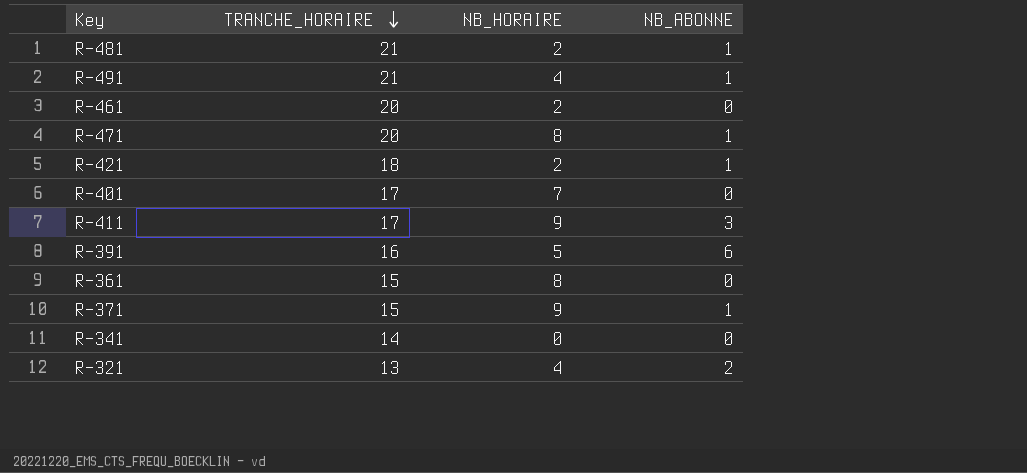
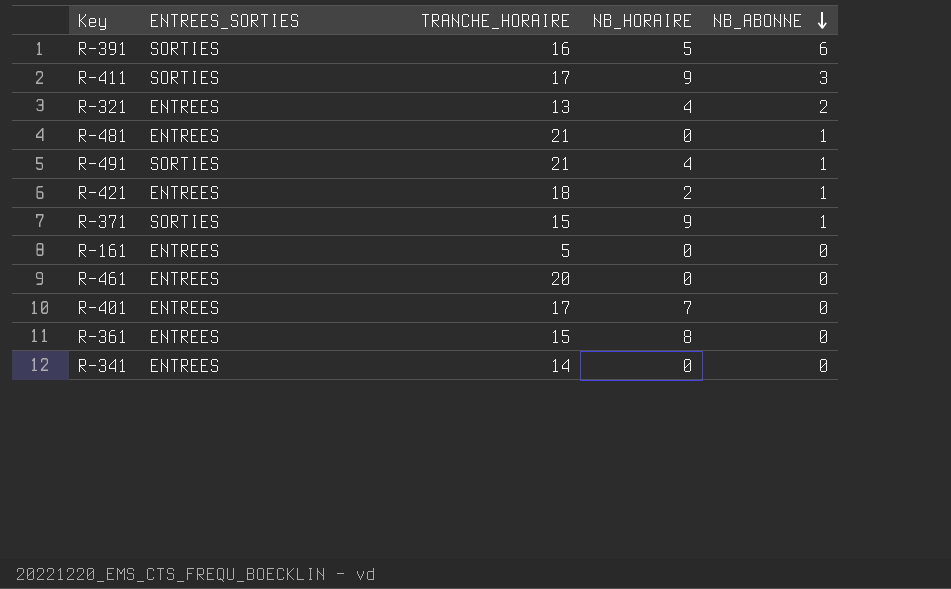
row order: TRANCHE_HORAIRE descending -> NB_ABONNE descending
column ENTREES_SORTIES | position: none -> 2
row R-471: 20 | 8 | 1 -> none
R-481 | NB_HORAIRE: 2 -> 0
row R-161: none -> ENTREES | 5 | 0 | 0
R-461 | NB_HORAIRE: 2 -> 0

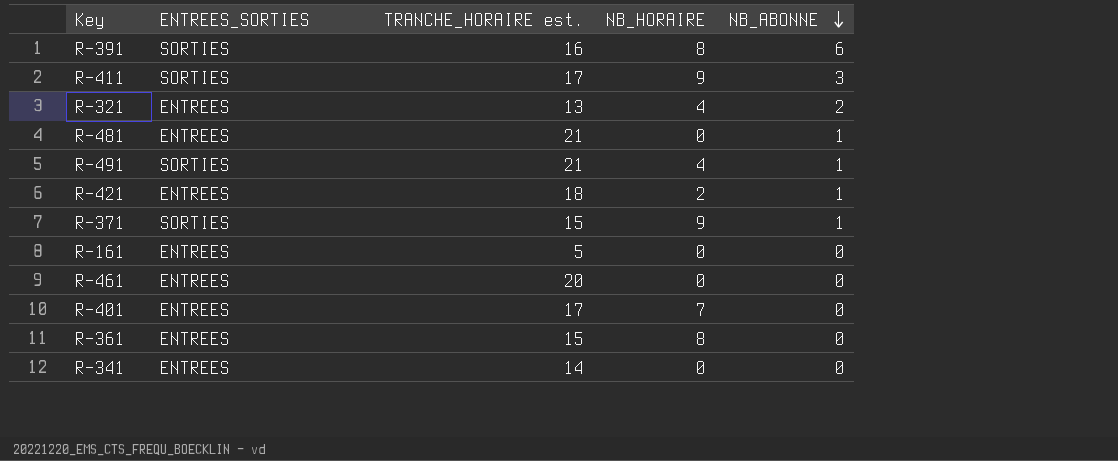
column name: TRANCHE_HORAIRE -> TRANCHE_HORAIRE est.
R-391 | NB_HORAIRE: 5 -> 8

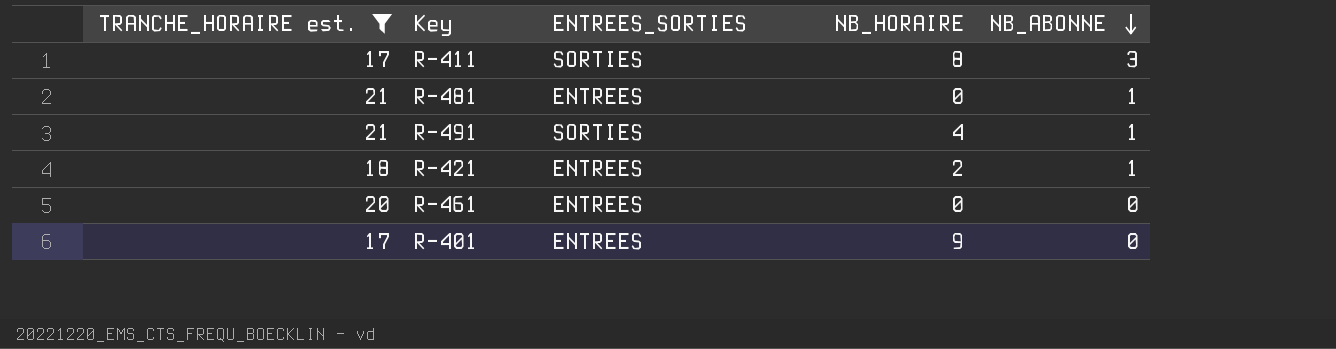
filter: none -> TRANCHE_HORAIRE est. >= 17
column TRANCHE_HORAIRE est. | position: 3 -> 1
R-411 | NB_HORAIRE: 9 -> 8
R-401 | NB_HORAIRE: 7 -> 9

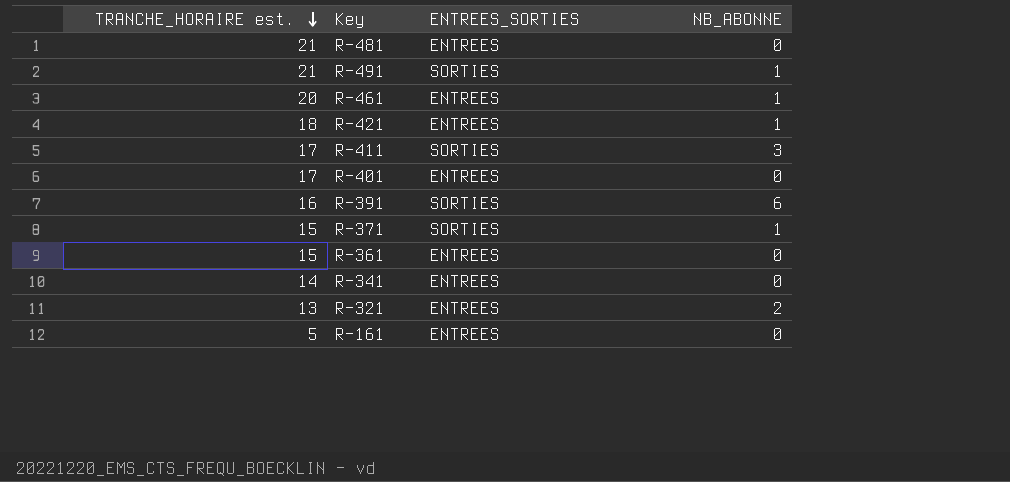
filter: TRANCHE_HORAIRE est. >= 17 -> none
row order: NB_ABONNE descending -> TRANCHE_HORAIRE est. descending
column NB_HORAIRE | position: 4 -> none
R-481 | NB_ABONNE: 1 -> 0
R-461 | NB_ABONNE: 0 -> 1

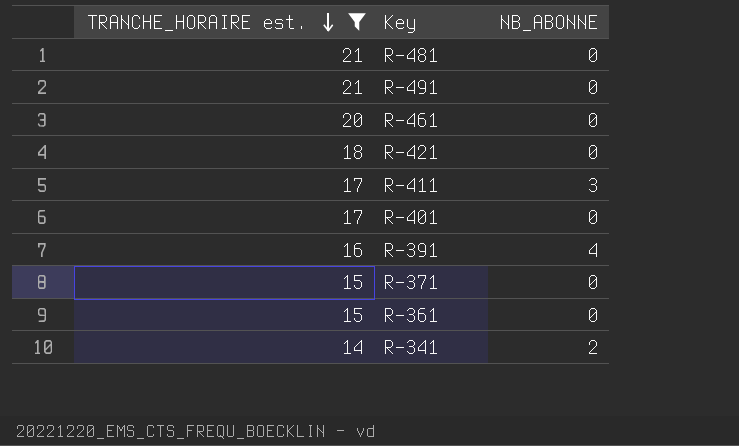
filter: none -> TRANCHE_HORAIRE est. >= 14
column ENTREES_SORTIES | position: 3 -> none
R-491 | NB_ABONNE: 1 -> 0
R-461 | NB_ABONNE: 1 -> 0
R-421 | NB_ABONNE: 1 -> 0
R-391 | NB_ABONNE: 6 -> 4
R-371 | NB_ABONNE: 1 -> 0
R-341 | NB_ABONNE: 0 -> 2

